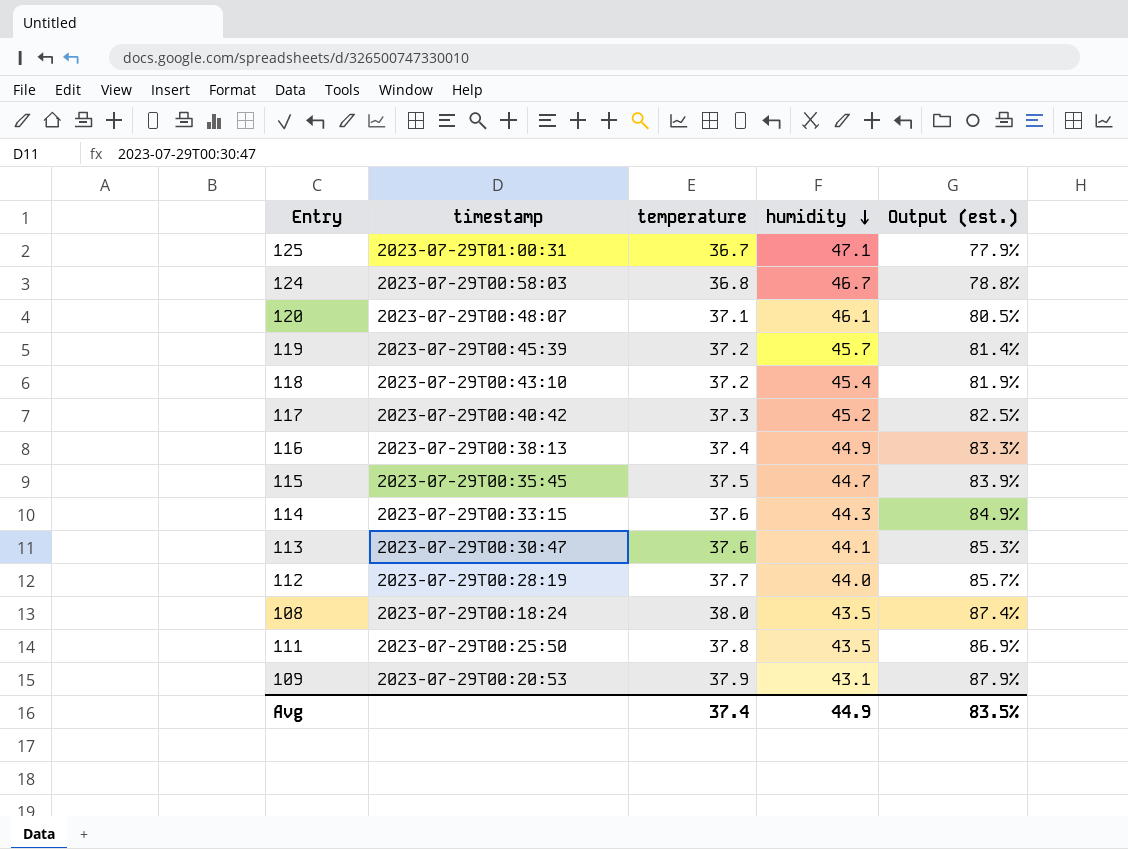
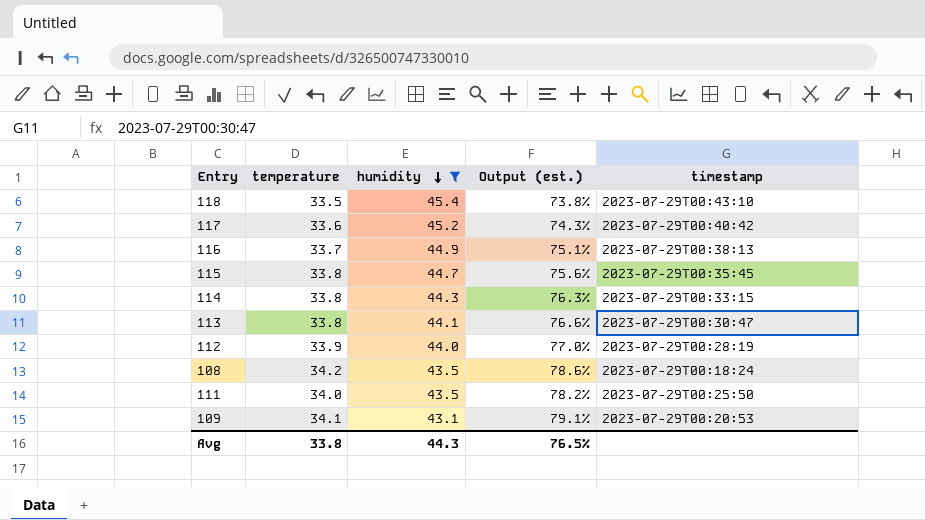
filter: none -> humidity <= 45.4
column timestamp | position: 2 -> 5
118 | temperature: 37.2 -> 33.5
118 | Output (est.): 81.9% -> 73.8%
117 | temperature: 37.3 -> 33.6
117 | Output (est.): 82.5% -> 74.3%
116 | temperature: 37.4 -> 33.7
116 | Output (est.): 83.3% -> 75.1%
115 | temperature: 37.5 -> 33.8
115 | Output (est.): 83.9% -> 75.6%
114 | temperature: 37.6 -> 33.8
114 | Output (est.): 84.9% -> 76.3%
113 | temperature: 37.6 -> 33.8
113 | Output (est.): 85.3% -> 76.6%
112 | temperature: 37.7 -> 33.9
112 | Output (est.): 85.7% -> 77.0%
108 | temperature: 38.0 -> 34.2
108 | Output (est.): 87.4% -> 78.6%
111 | temperature: 37.8 -> 34.0
111 | Output (est.): 86.9% -> 78.2%
109 | temperature: 37.9 -> 34.1
109 | Output (est.): 87.9% -> 79.1%
Avg | temperature: 37.4 -> 33.8
Avg | humidity: 44.9 -> 44.3
Avg | Output (est.): 83.5% -> 76.5%

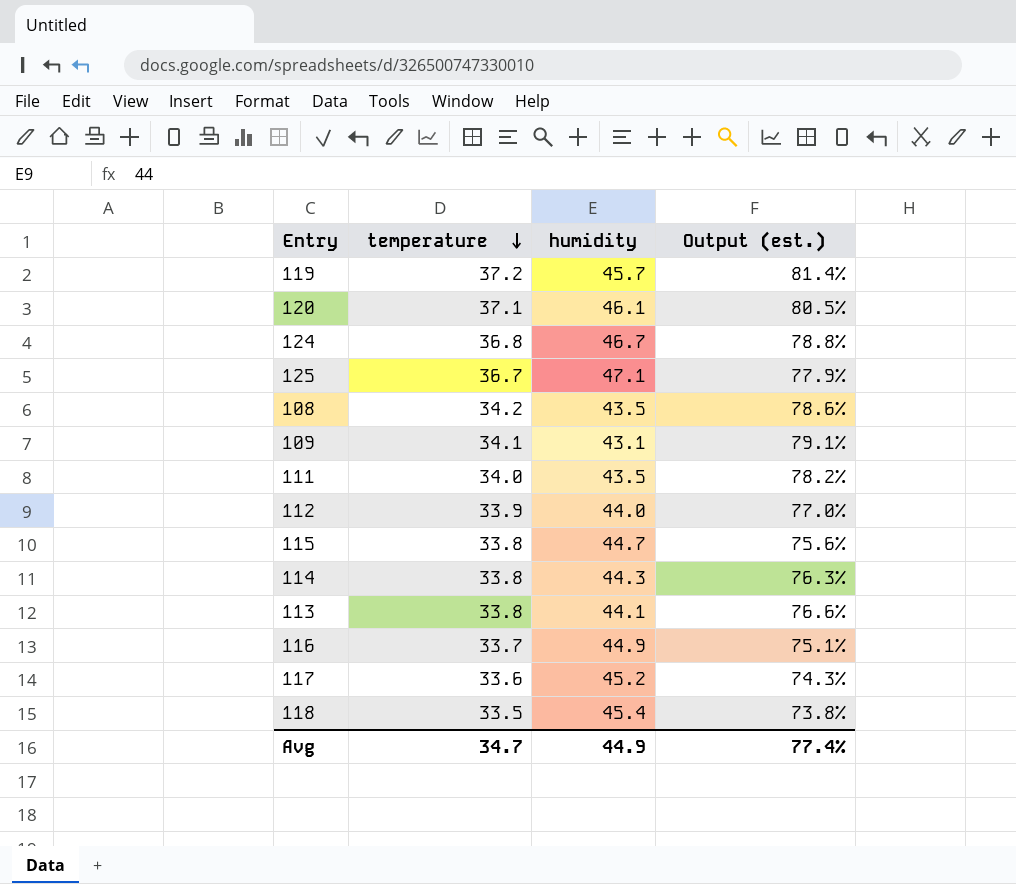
filter: humidity <= 45.4 -> none
row order: humidity descending -> temperature descending
column timestamp | position: 5 -> none
Avg | temperature: 33.8 -> 34.7
Avg | humidity: 44.3 -> 44.9
Avg | Output (est.): 76.5% -> 77.4%

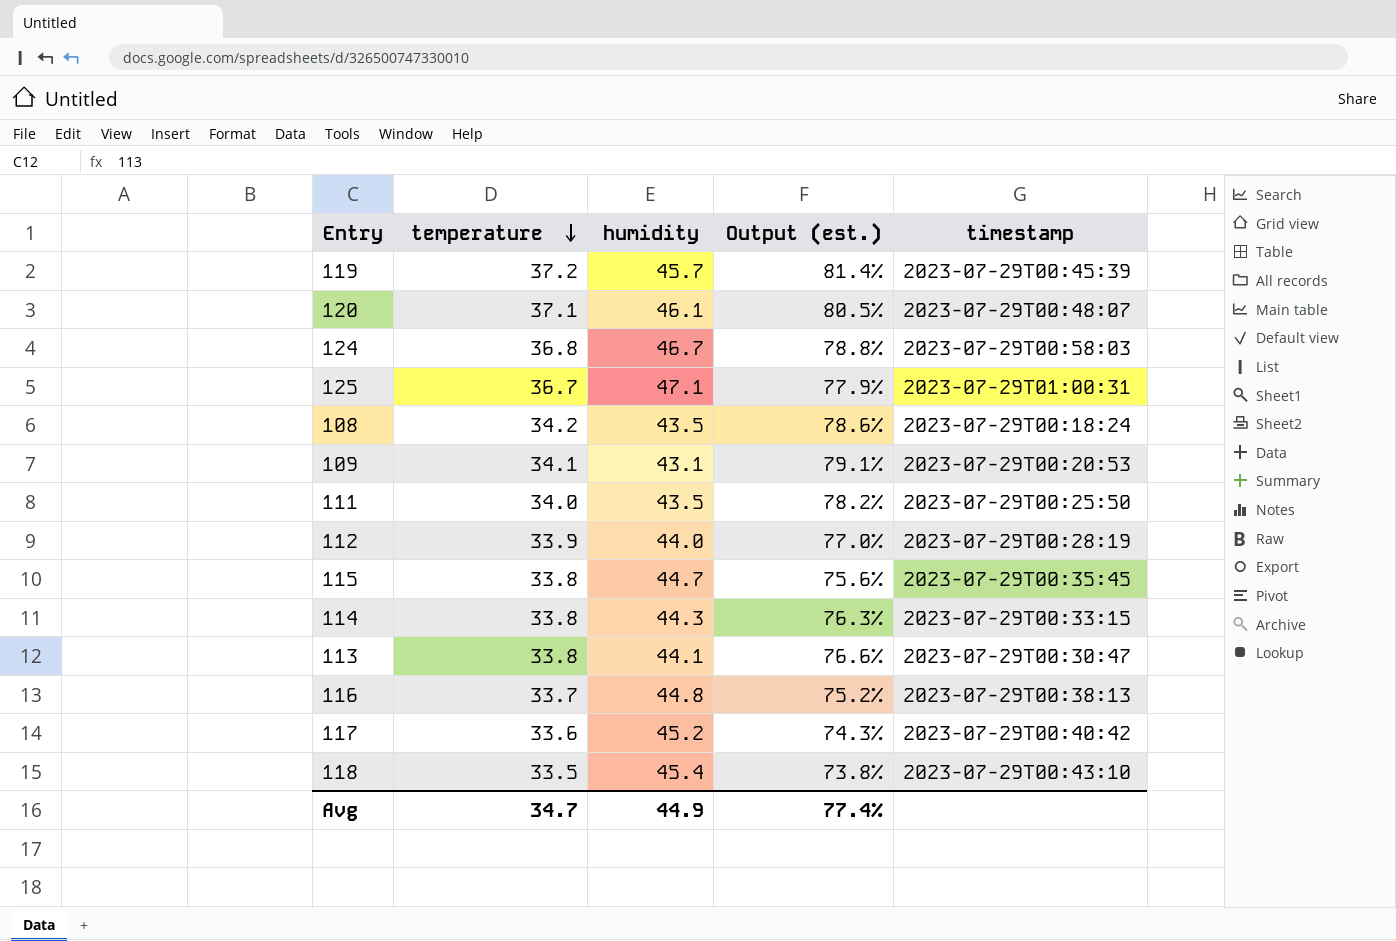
column timestamp | position: none -> 5
116 | humidity: 44.9 -> 44.8
116 | Output (est.): 75.1% -> 75.2%

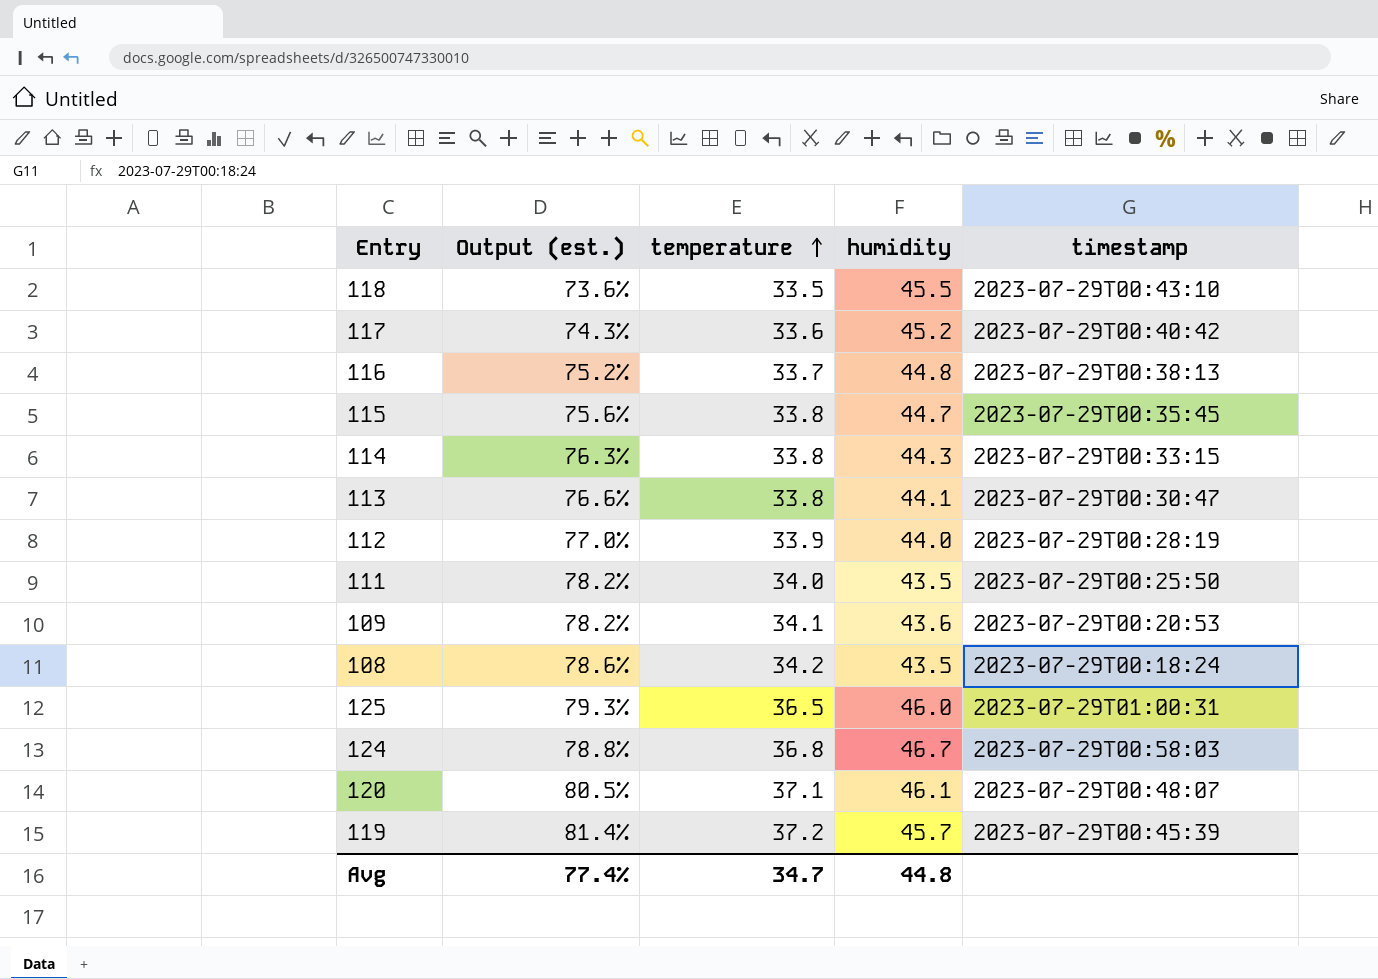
row order: temperature descending -> temperature ascending
column Output (est.) | position: 4 -> 2
118 | Output (est.): 73.8% -> 73.6%
118 | humidity: 45.4 -> 45.5
109 | Output (est.): 79.1% -> 78.2%
109 | humidity: 43.1 -> 43.6
125 | Output (est.): 77.9% -> 79.3%
125 | temperature: 36.7 -> 36.5
125 | humidity: 47.1 -> 46.0
Avg | humidity: 44.9 -> 44.8

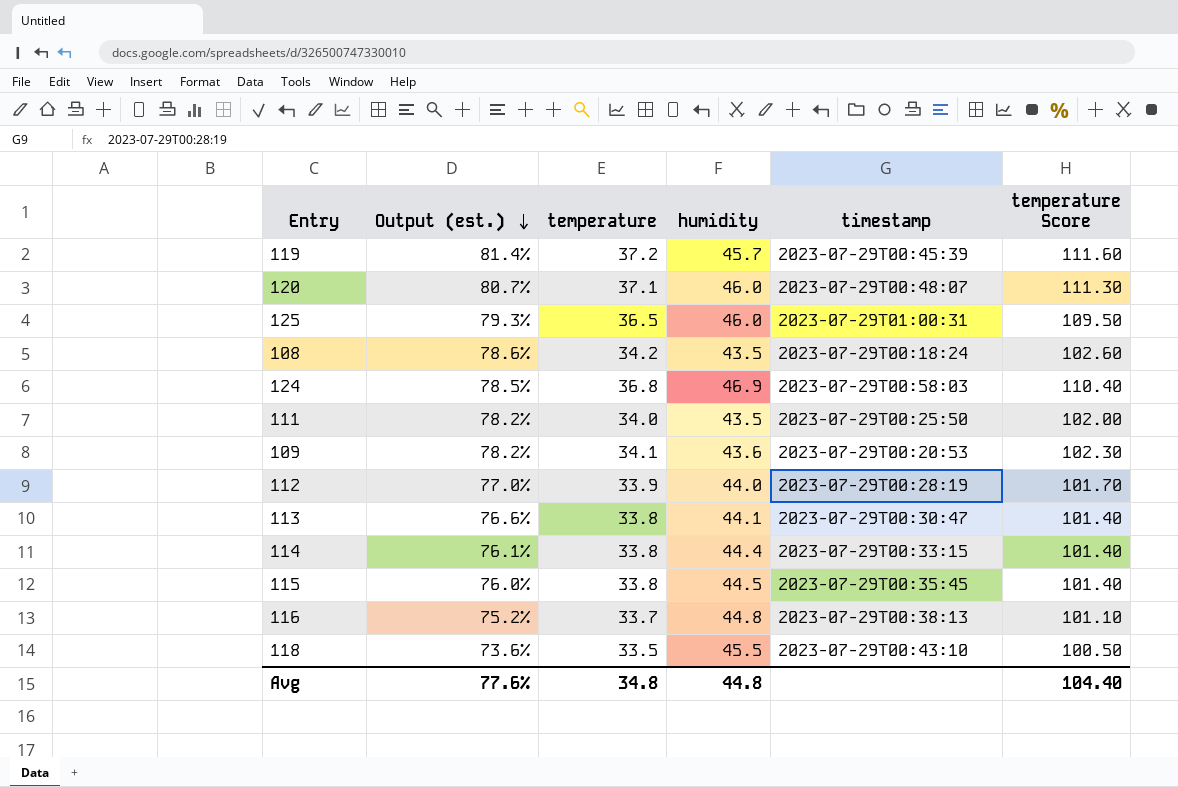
row order: temperature ascending -> Output (est.) descending
column temperature Score | formula: none -> [temperature] * 3
row 117: 74.3% | 33.6 | 45.2 | 2023-07-29T00:40:42 -> none
120 | Output (est.): 80.5% -> 80.7%
120 | humidity: 46.1 -> 46.0
124 | Output (est.): 78.8% -> 78.5%
124 | humidity: 46.7 -> 46.9
114 | Output (est.): 76.3% -> 76.1%
114 | humidity: 44.3 -> 44.4
115 | Output (est.): 75.6% -> 76.0%
115 | humidity: 44.7 -> 44.5
Avg | Output (est.): 77.4% -> 77.6%
Avg | temperature: 34.7 -> 34.8

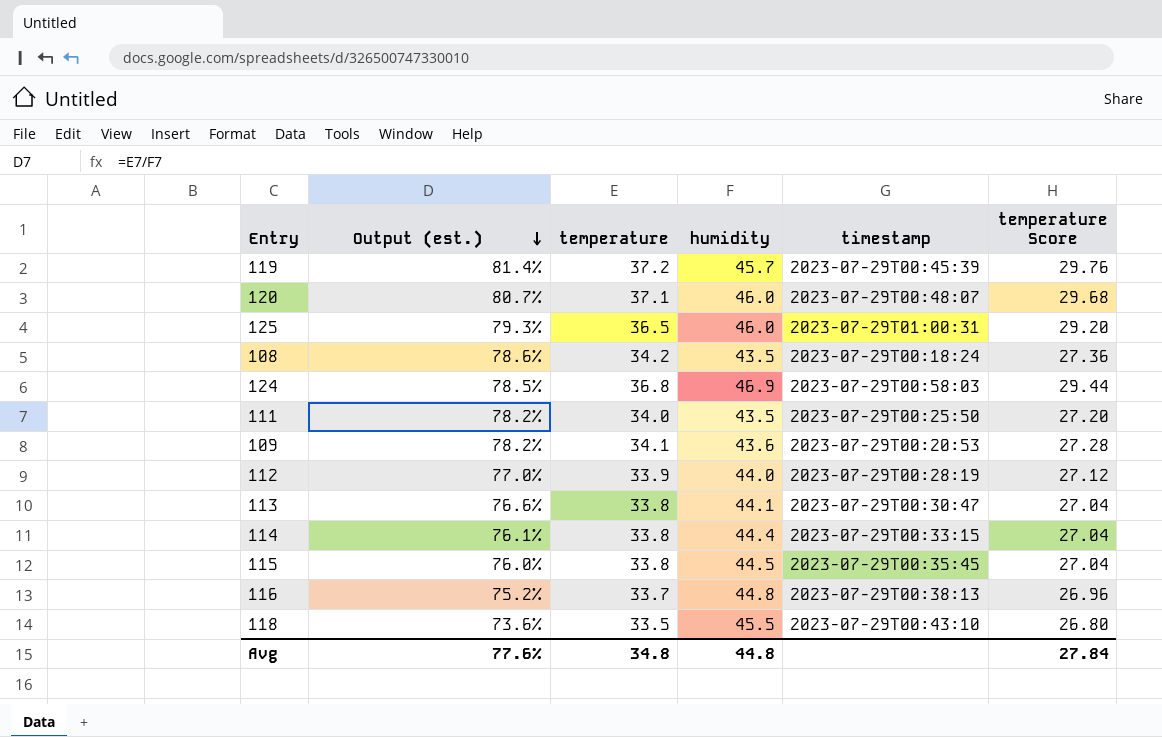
column temperature Score | formula: [temperature] * 3 -> [temperature] * 0.8
Avg | temperature Score: 104.40 -> 27.84

